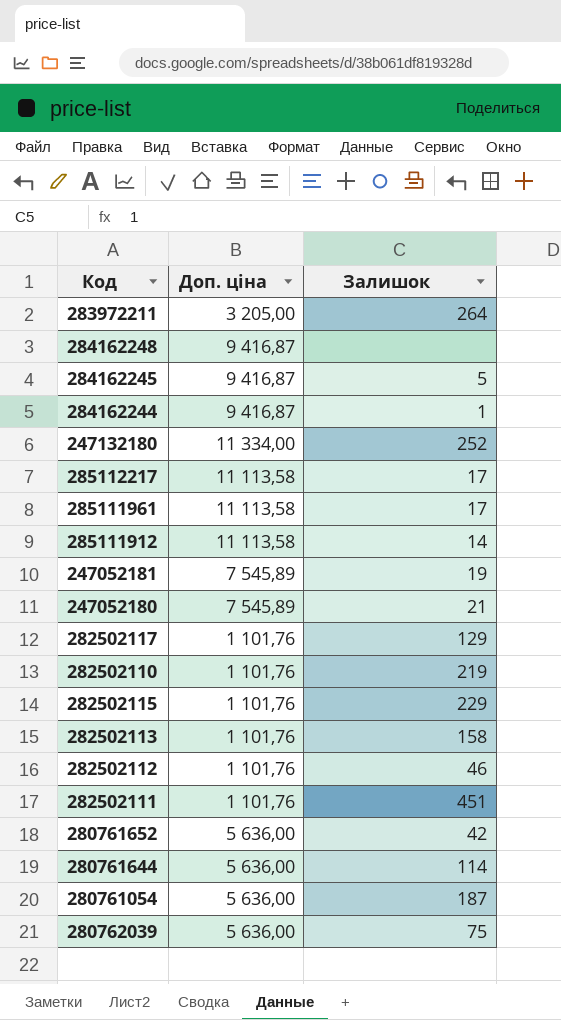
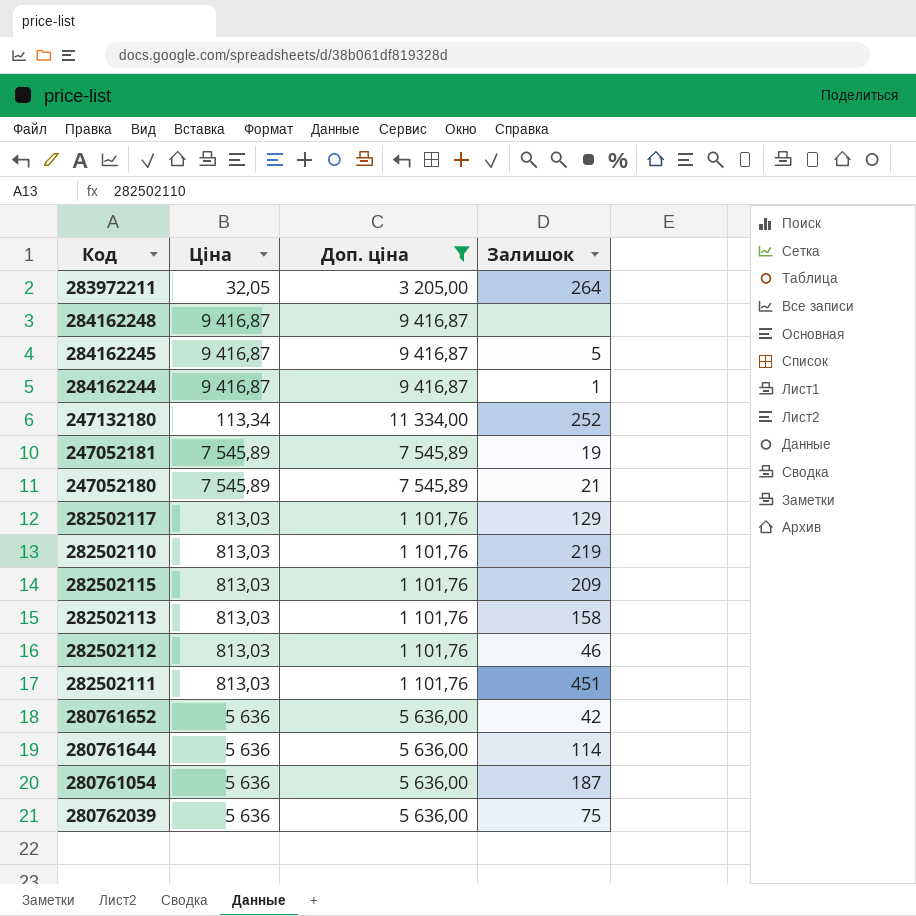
filter: none -> Доп. ціна != 11 113,58
column Ціна | position: none -> 2
282502115 | Залишок: 229 -> 209

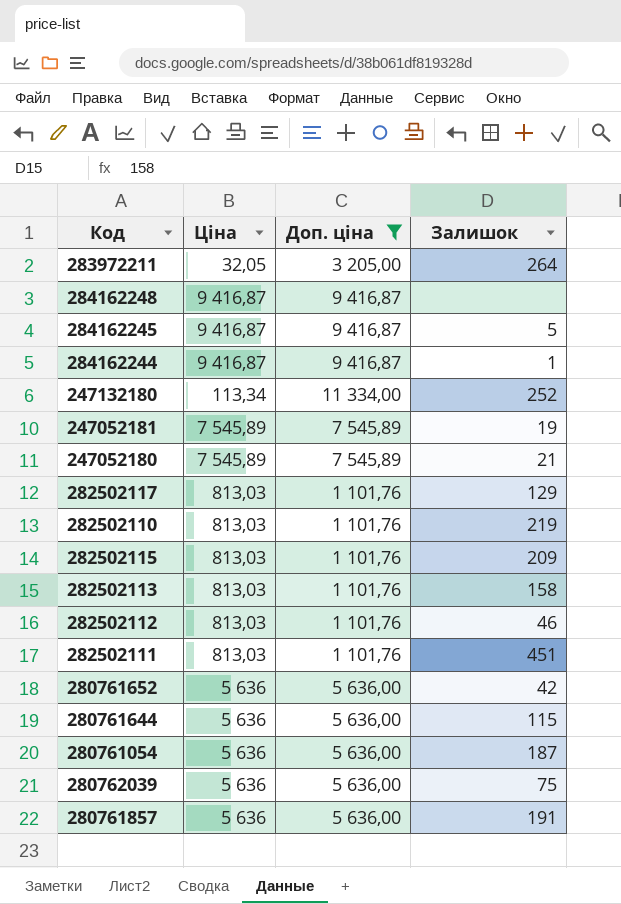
280761644 | Залишок: 114 -> 115
row 280761857: none -> 5 636 | 5 636,00 | 191

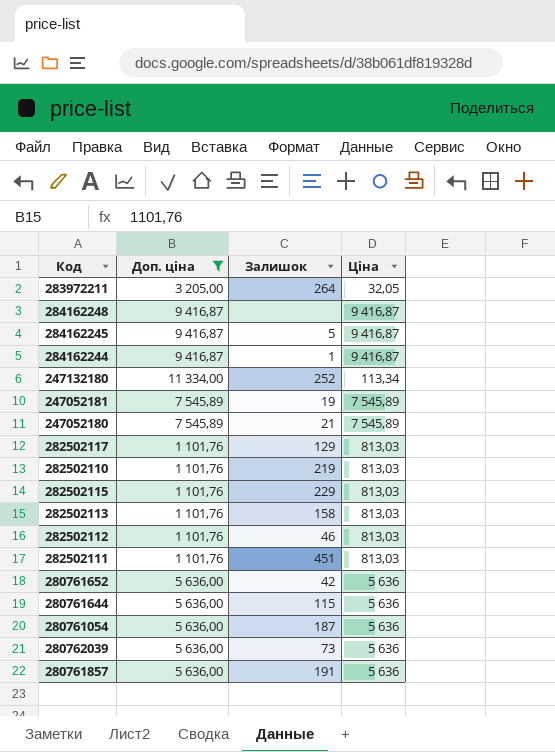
column Ціна | position: 2 -> 4
282502115 | Залишок: 209 -> 229
280762039 | Залишок: 75 -> 73

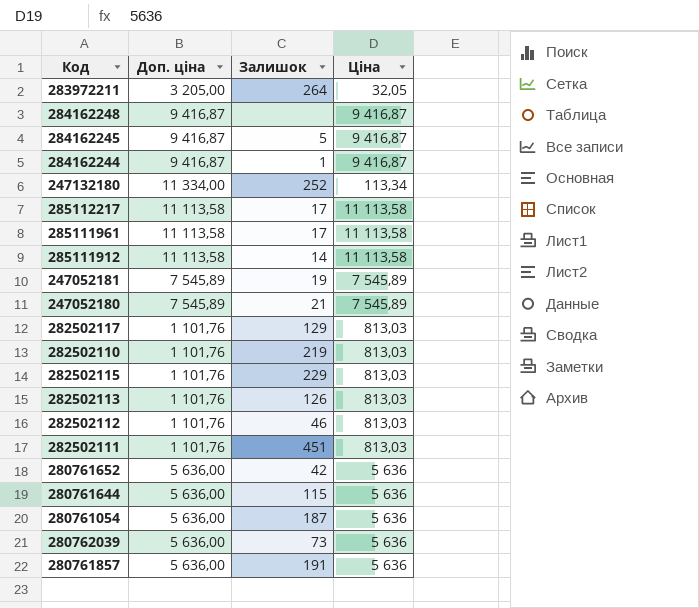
filter: Доп. ціна != 11 113,58 -> none
282502113 | Залишок: 158 -> 126

